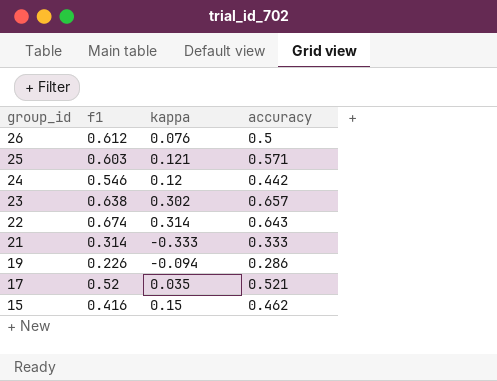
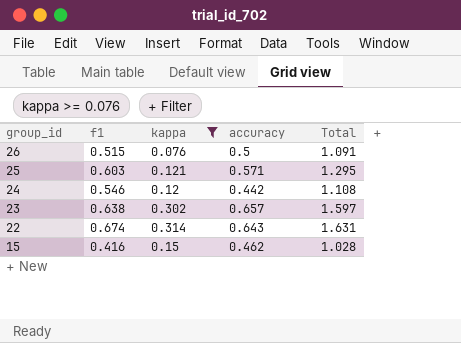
filter: none -> kappa >= 0.076
column Total | formula: none -> [f1] + [kappa] + [accuracy]
26 | f1: 0.612 -> 0.515

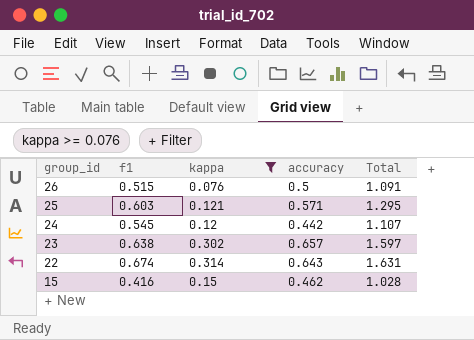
24 | f1: 0.546 -> 0.545
24 | Total: 1.108 -> 1.107

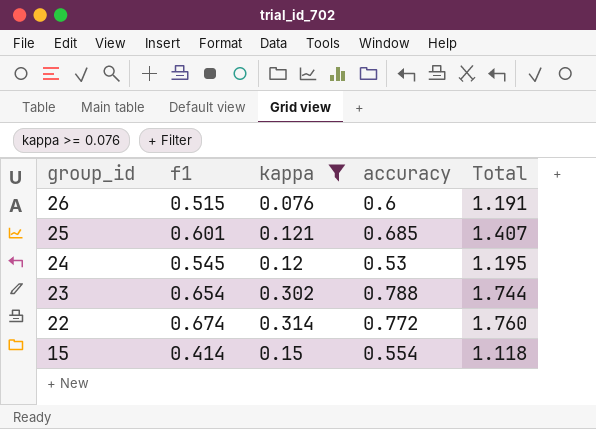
26 | accuracy: 0.5 -> 0.6
26 | Total: 1.091 -> 1.191
25 | f1: 0.603 -> 0.601
25 | accuracy: 0.571 -> 0.685
25 | Total: 1.295 -> 1.407
24 | accuracy: 0.442 -> 0.53
24 | Total: 1.107 -> 1.195
23 | f1: 0.638 -> 0.654
23 | accuracy: 0.657 -> 0.788
23 | Total: 1.597 -> 1.744
22 | accuracy: 0.643 -> 0.772
22 | Total: 1.631 -> 1.760
15 | f1: 0.416 -> 0.414
15 | accuracy: 0.462 -> 0.554
15 | Total: 1.028 -> 1.118

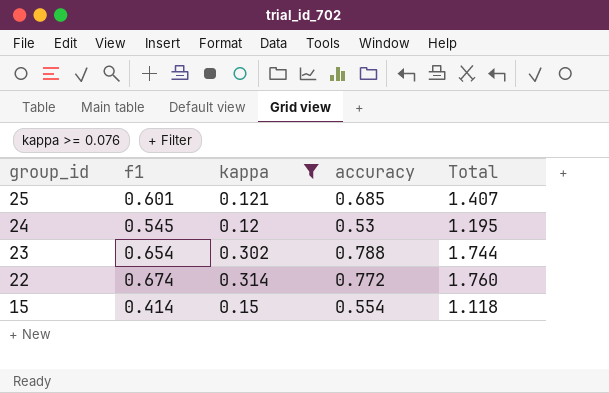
row 26: 0.515 | 0.076 | 0.6 | 1.191 -> none

